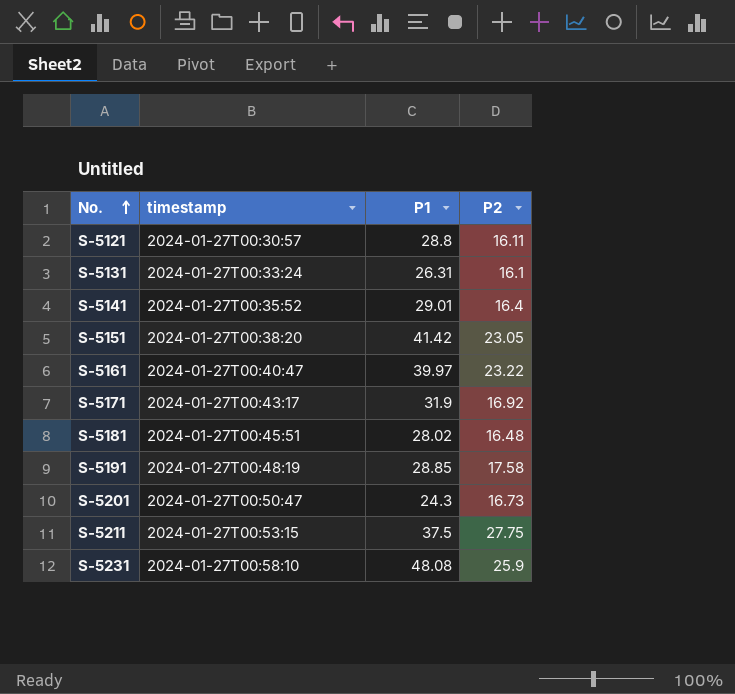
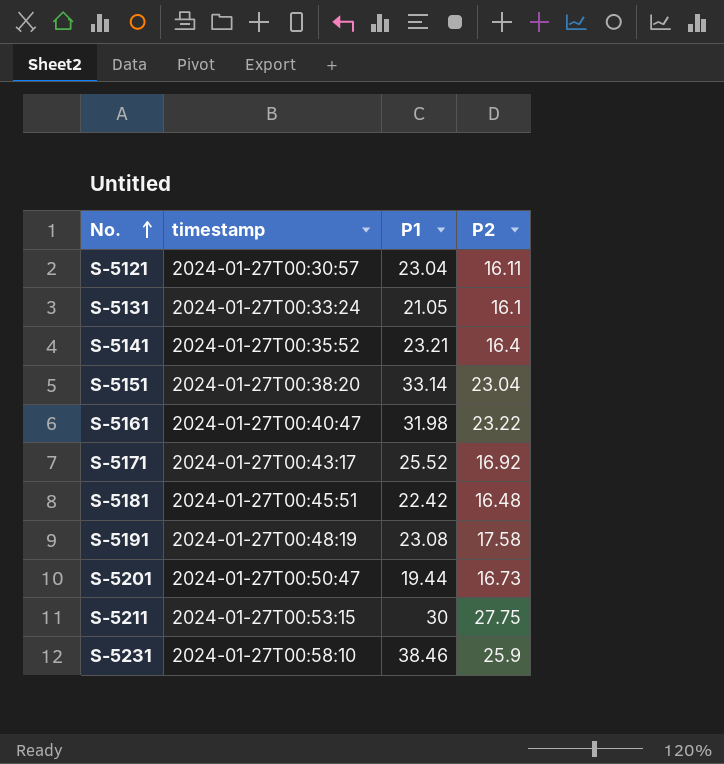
S-5121 | P1: 28.8 -> 23.04
S-5131 | P1: 26.31 -> 21.05
S-5141 | P1: 29.01 -> 23.21
S-5151 | P1: 41.42 -> 33.14
S-5151 | P2: 23.05 -> 23.04
S-5161 | P1: 39.97 -> 31.98
S-5171 | P1: 31.9 -> 25.52
S-5181 | P1: 28.02 -> 22.42
S-5191 | P1: 28.85 -> 23.08
S-5201 | P1: 24.3 -> 19.44
S-5211 | P1: 37.5 -> 30
S-5231 | P1: 48.08 -> 38.46

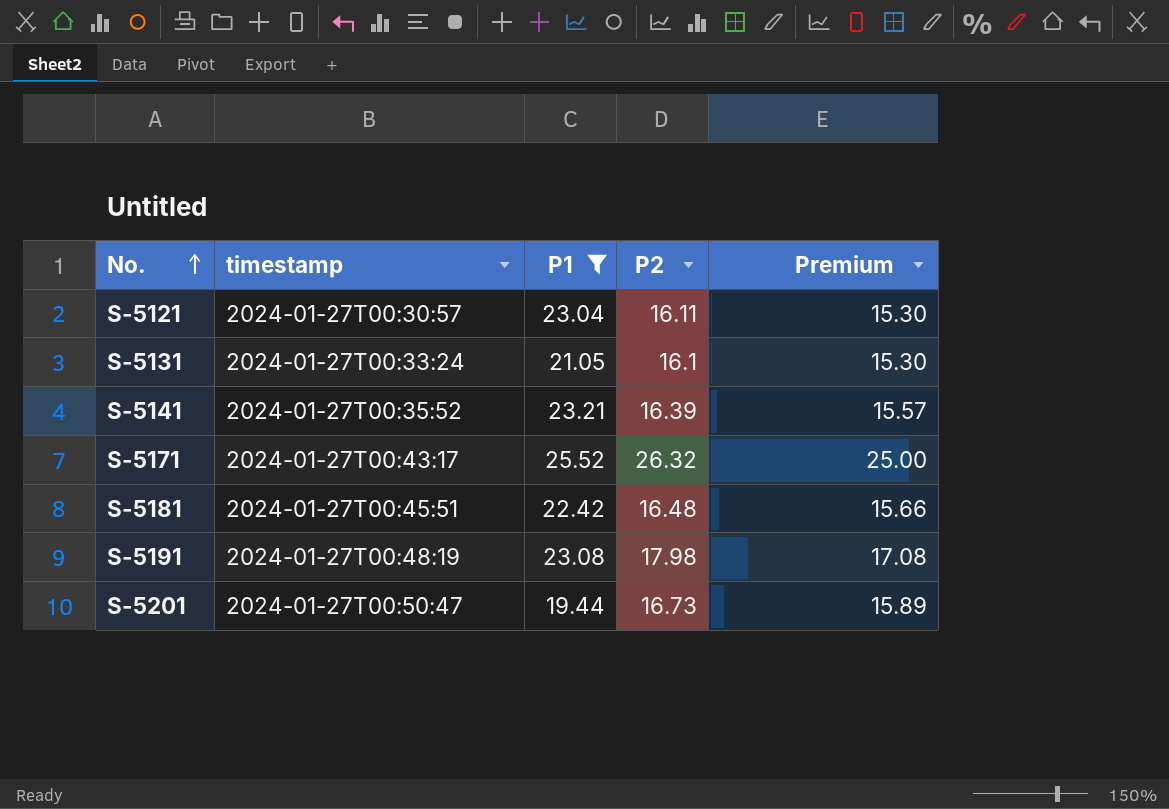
filter: none -> P1 <= 25.52
column Premium | formula: none -> [P2] * 0.95
S-5141 | P2: 16.4 -> 16.39
S-5171 | P2: 16.92 -> 26.32
S-5191 | P2: 17.58 -> 17.98

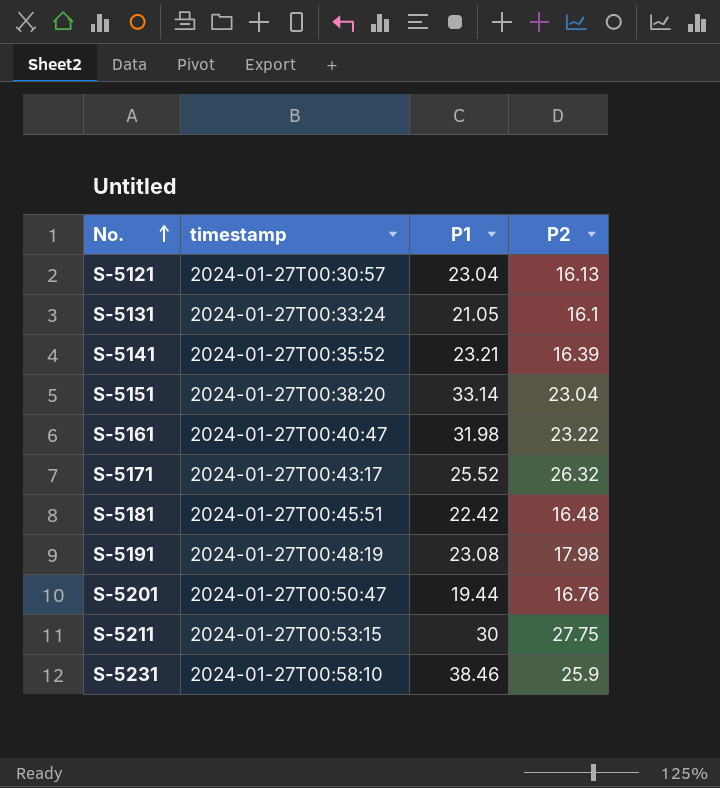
filter: P1 <= 25.52 -> none
column Premium | formula: [P2] * 0.95 -> none
S-5121 | P2: 16.11 -> 16.13
S-5201 | P2: 16.73 -> 16.76

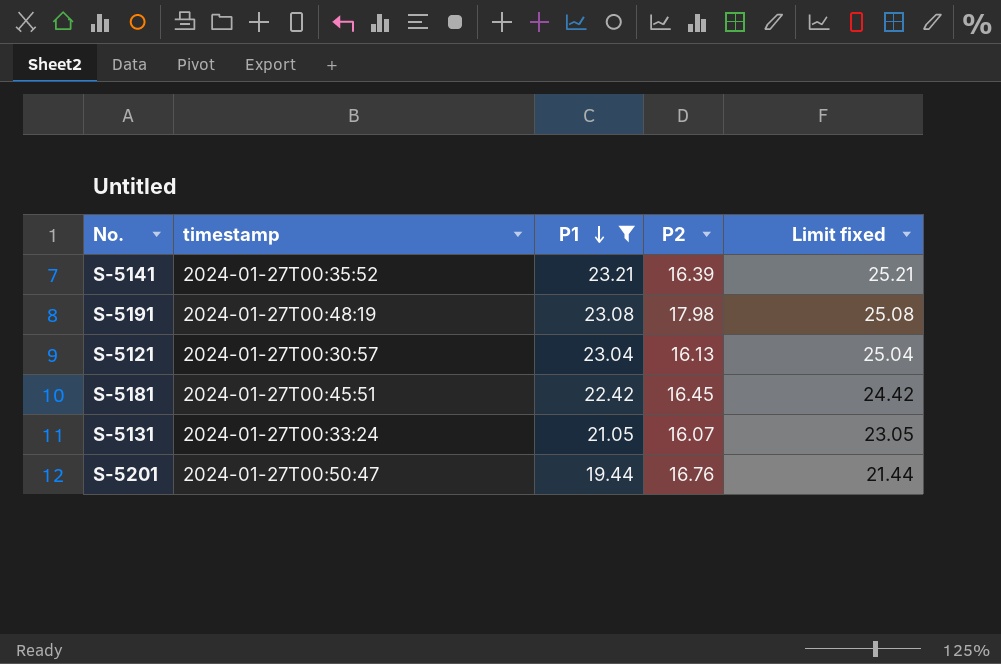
filter: none -> P1 <= 23.21
row order: No. ascending -> P1 descending
column Limit fixed | formula: none -> [P1] + 2
S-5181 | P2: 16.48 -> 16.45
S-5131 | P2: 16.1 -> 16.07

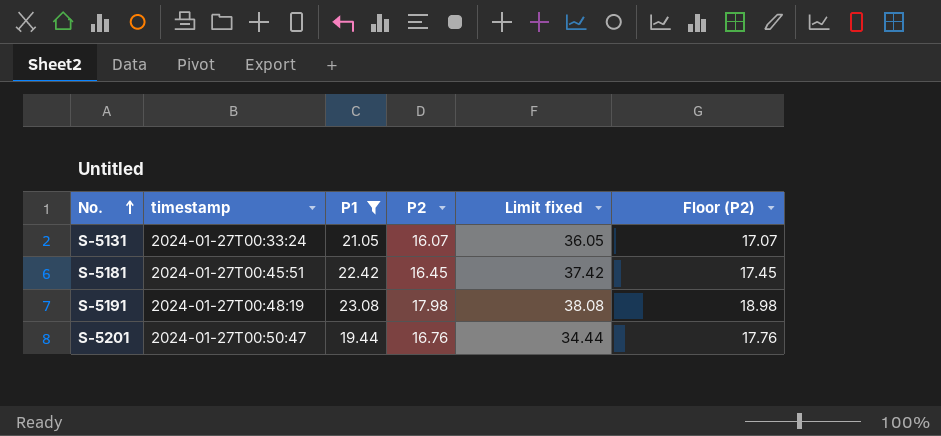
row order: P1 descending -> No. ascending
column Limit fixed | formula: [P1] + 2 -> [P1] + 15
column Floor (P2) | formula: none -> [P2] + 1
row S-5141: 2024-01-27T00:35:52 | 23.21 | 16.39 | 25.21 -> none
row S-5121: 2024-01-27T00:30:57 | 23.04 | 16.13 | 25.04 -> none

